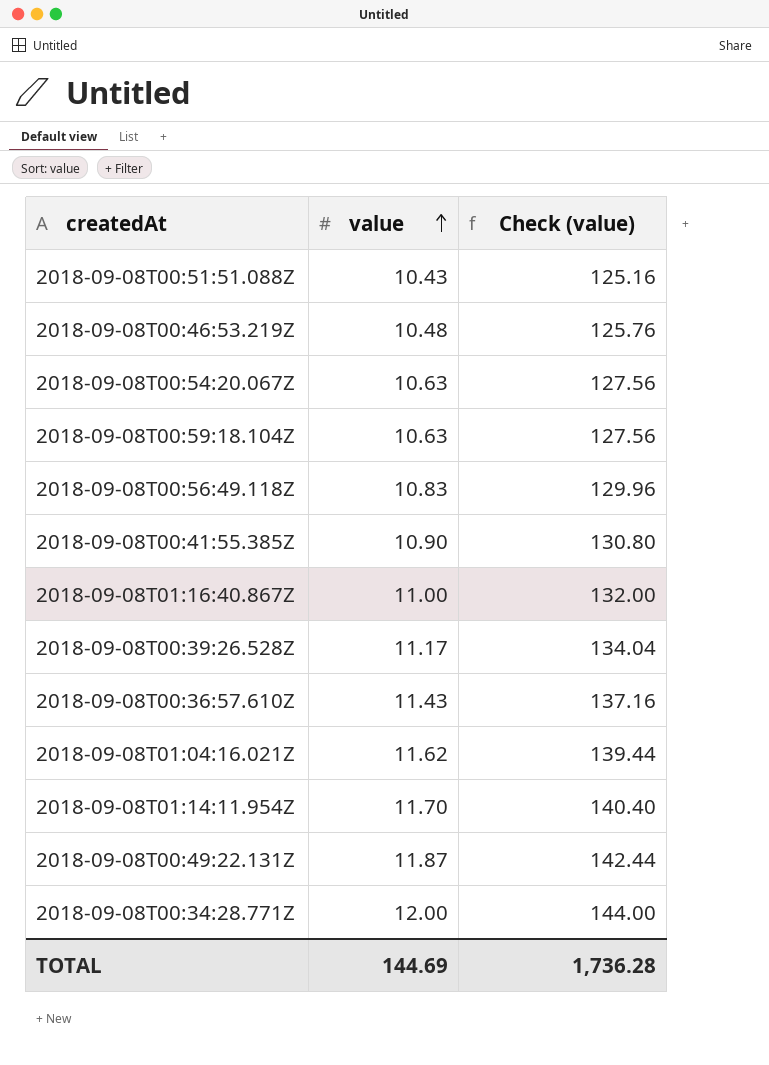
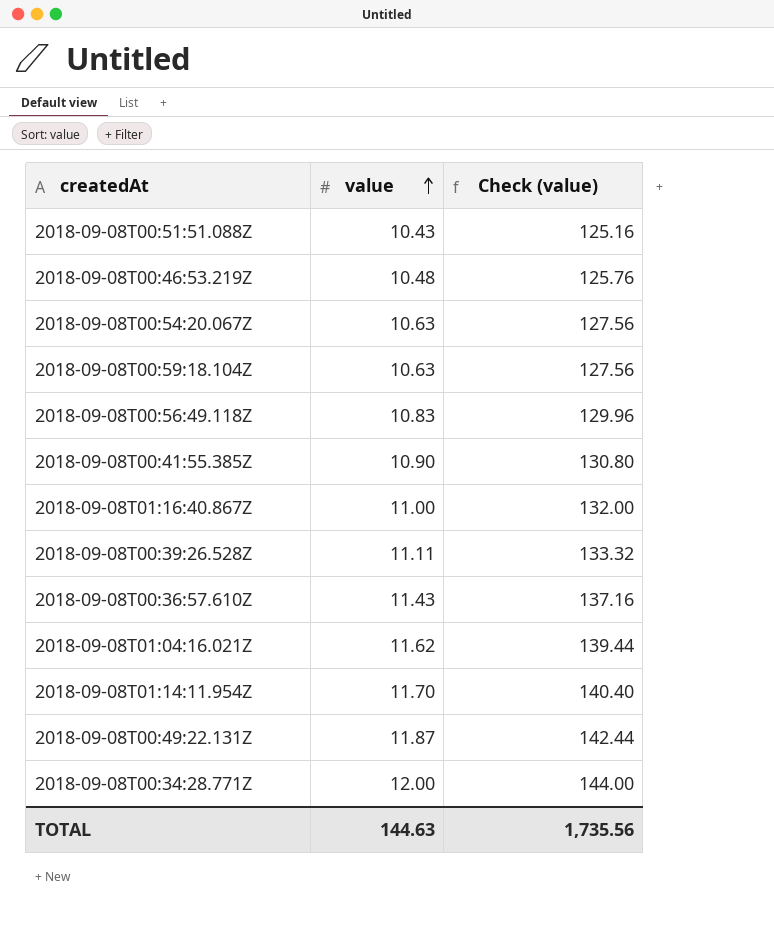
2018-09-08T00:39:26.528Z | value: 11.17 -> 11.11
2018-09-08T00:39:26.528Z | Check (value): 134.04 -> 133.32
TOTAL | value: 144.69 -> 144.63
TOTAL | Check (value): 1,736.28 -> 1,735.56

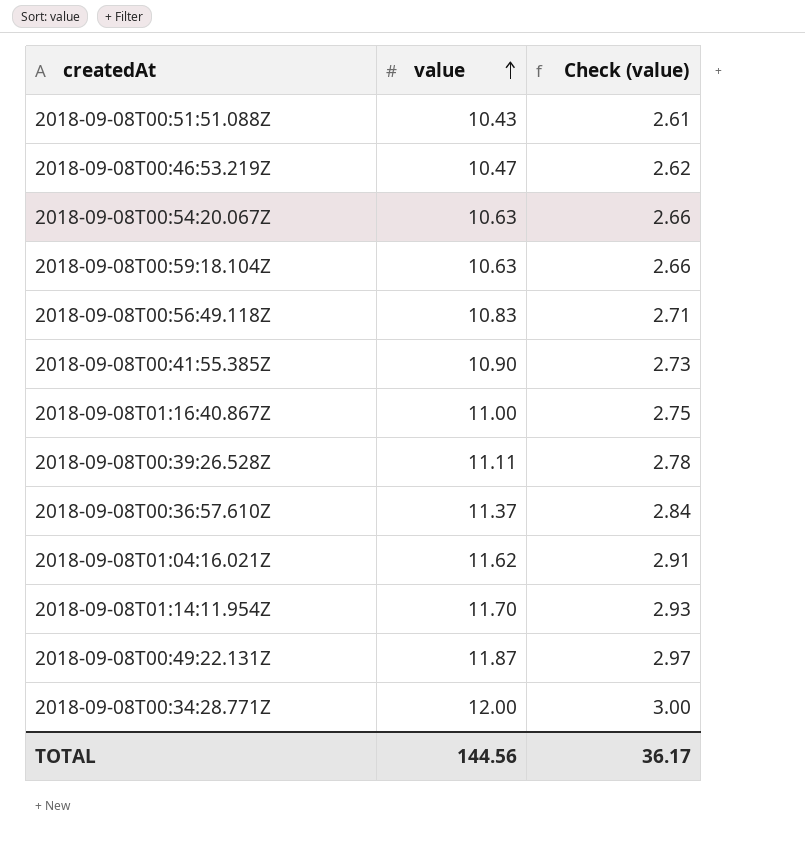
column Check (value) | formula: [value] * 12 -> [value] * 0.25
2018-09-08T00:46:53.219Z | value: 10.48 -> 10.47
2018-09-08T00:36:57.610Z | value: 11.43 -> 11.37
TOTAL | value: 144.63 -> 144.56
TOTAL | Check (value): 1,735.56 -> 36.17

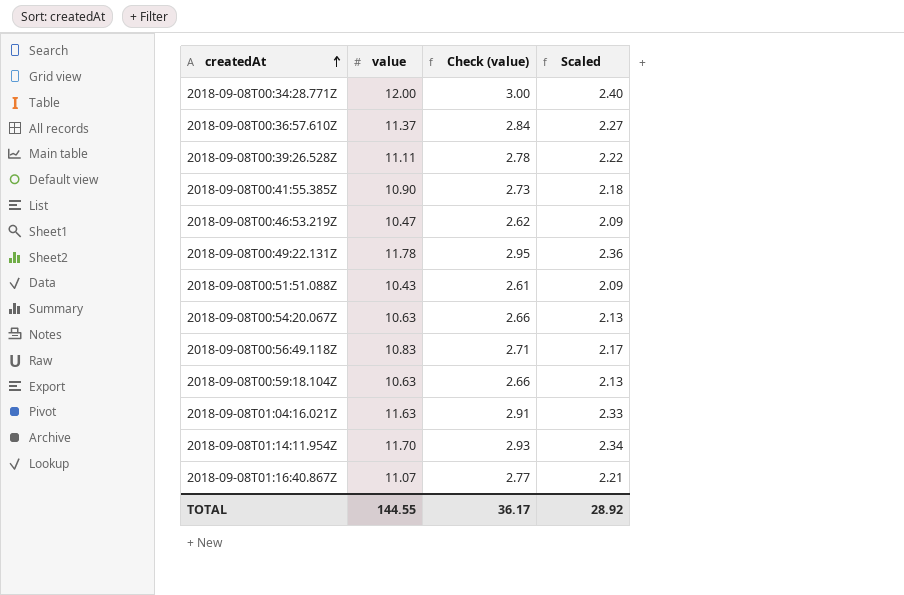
row order: value ascending -> createdAt ascending
column Scaled | formula: none -> [value] * 0.2
2018-09-08T00:49:22.131Z | value: 11.87 -> 11.78
2018-09-08T00:49:22.131Z | Check (value): 2.97 -> 2.95
2018-09-08T01:04:16.021Z | value: 11.62 -> 11.63
2018-09-08T01:16:40.867Z | value: 11.00 -> 11.07
2018-09-08T01:16:40.867Z | Check (value): 2.75 -> 2.77
TOTAL | value: 144.56 -> 144.55

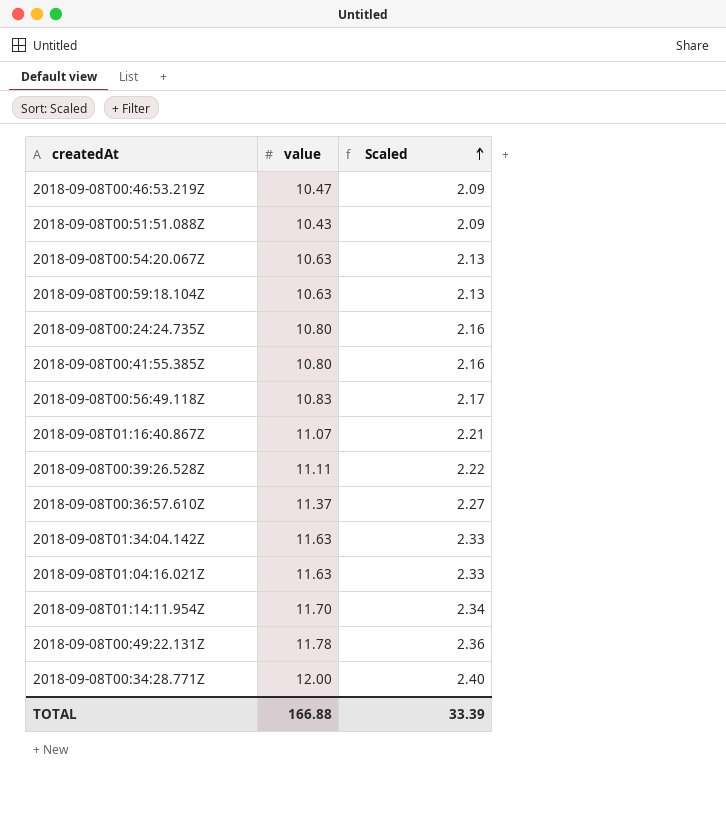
row order: createdAt ascending -> Scaled ascending
column Check (value) | formula: [value] * 0.25 -> none
row 2018-09-08T00:24:24.735Z: none -> 10.80 | 2.16
2018-09-08T00:41:55.385Z | value: 10.90 -> 10.80
2018-09-08T00:41:55.385Z | Scaled: 2.18 -> 2.16
row 2018-09-08T01:34:04.142Z: none -> 11.63 | 2.33
TOTAL | value: 144.55 -> 166.88
TOTAL | Scaled: 28.92 -> 33.39

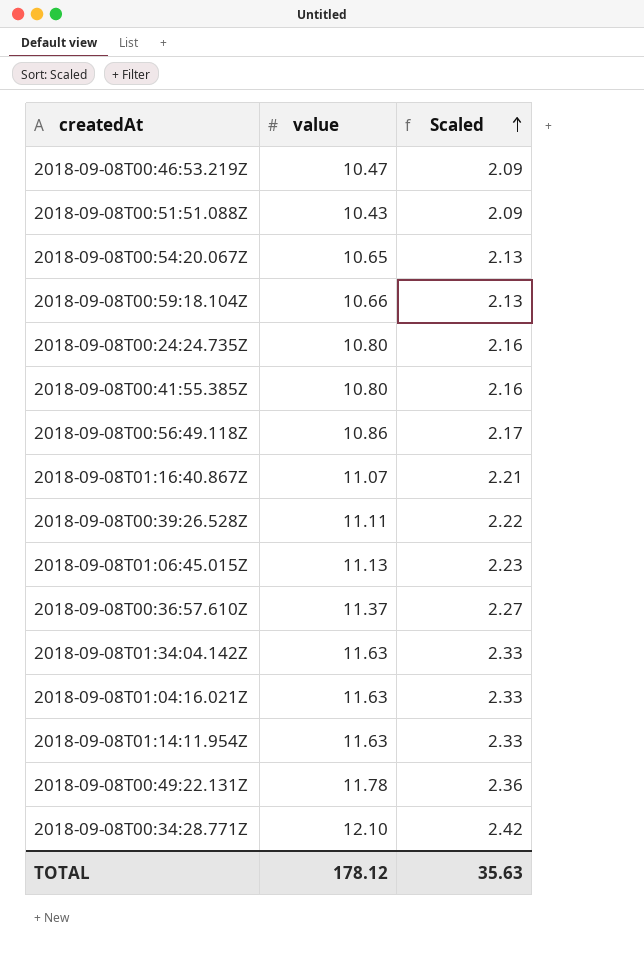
2018-09-08T00:54:20.067Z | value: 10.63 -> 10.65
2018-09-08T00:59:18.104Z | value: 10.63 -> 10.66
2018-09-08T00:56:49.118Z | value: 10.83 -> 10.86
row 2018-09-08T01:06:45.015Z: none -> 11.13 | 2.23
2018-09-08T01:14:11.954Z | value: 11.70 -> 11.63
2018-09-08T01:14:11.954Z | Scaled: 2.34 -> 2.33
2018-09-08T00:34:28.771Z | value: 12.00 -> 12.10
2018-09-08T00:34:28.771Z | Scaled: 2.40 -> 2.42
TOTAL | value: 166.88 -> 178.12
TOTAL | Scaled: 33.39 -> 35.63

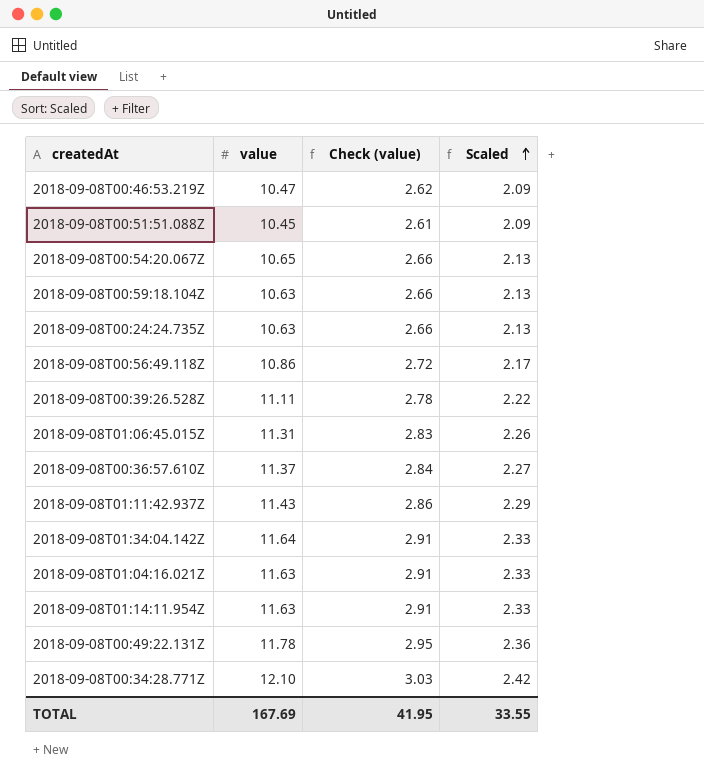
column Check (value) | formula: none -> [value] * 0.25
row 2018-09-08T00:41:55.385Z: 10.80 | 2.16 -> none
row 2018-09-08T01:16:40.867Z: 11.07 | 2.21 -> none
2018-09-08T00:51:51.088Z | value: 10.43 -> 10.45
2018-09-08T00:59:18.104Z | value: 10.66 -> 10.63
2018-09-08T00:24:24.735Z | value: 10.80 -> 10.63
2018-09-08T00:24:24.735Z | Scaled: 2.16 -> 2.13
2018-09-08T01:06:45.015Z | value: 11.13 -> 11.31
2018-09-08T01:06:45.015Z | Scaled: 2.23 -> 2.26
row 2018-09-08T01:11:42.937Z: none -> 11.43 | 2.86 | 2.29
2018-09-08T01:34:04.142Z | value: 11.63 -> 11.64
TOTAL | value: 178.12 -> 167.69
TOTAL | Scaled: 35.63 -> 33.55

